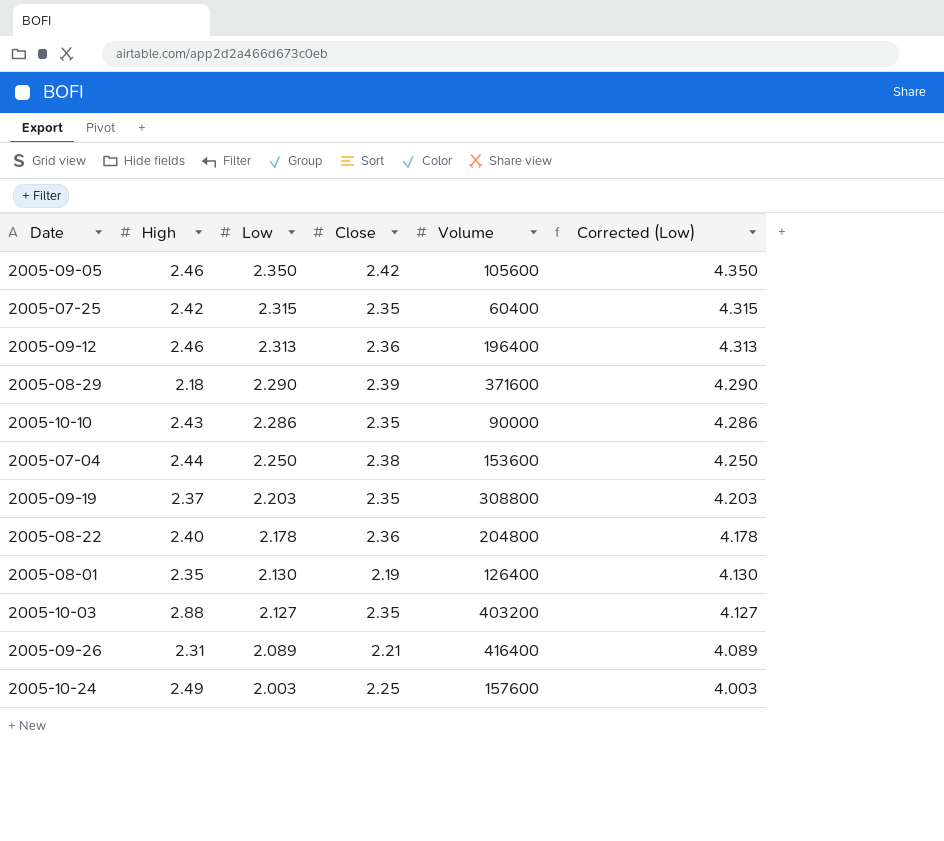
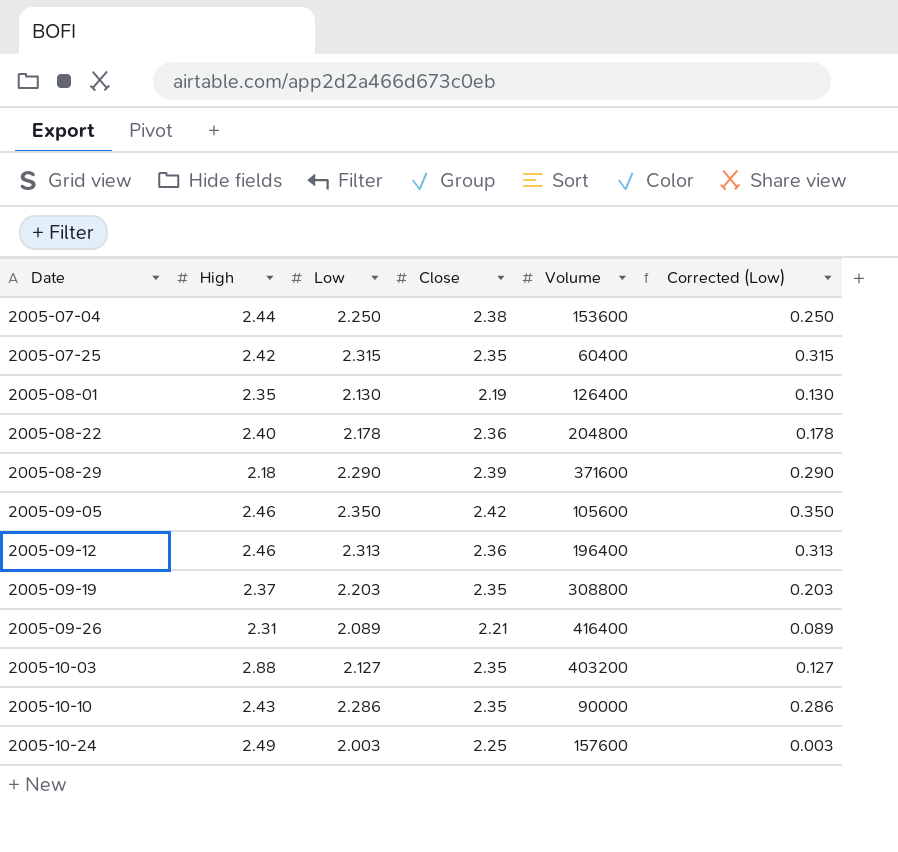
row order: Low descending -> Date ascending
column Corrected (Low) | formula: [Low] + 2 -> [Low] - 2

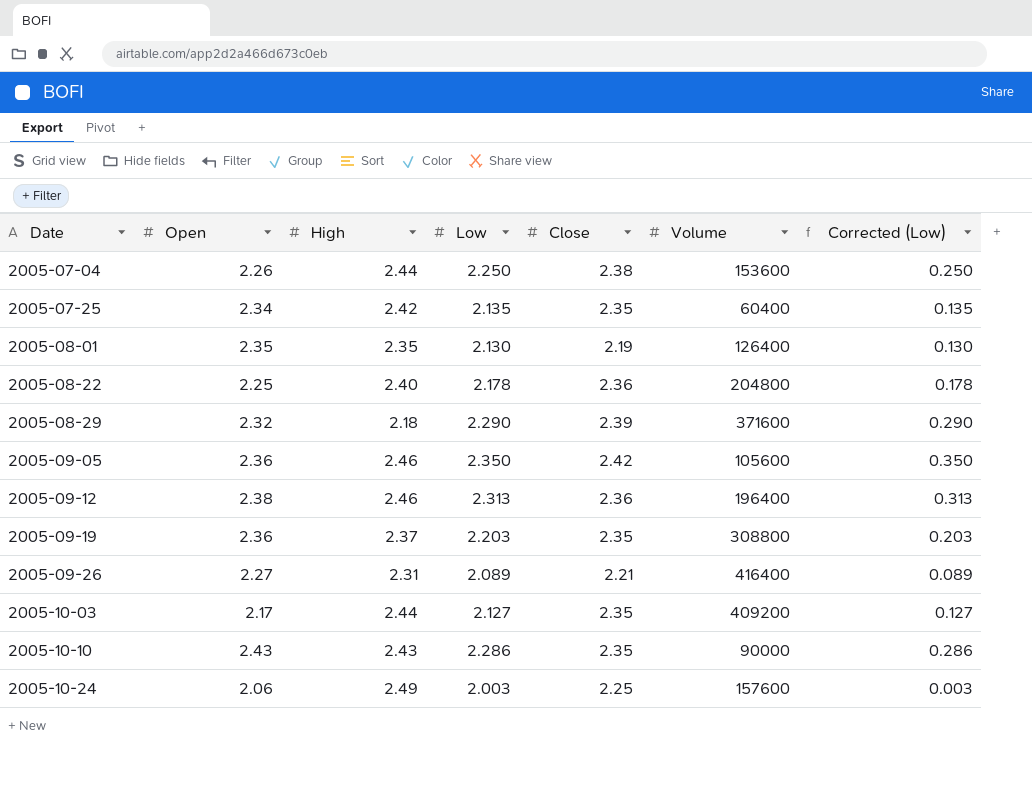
column Open | position: none -> 2
2005-07-25 | Low: 2.315 -> 2.135
2005-07-25 | Corrected (Low): 0.315 -> 0.135
2005-10-03 | High: 2.88 -> 2.44
2005-10-03 | Volume: 403200 -> 409200

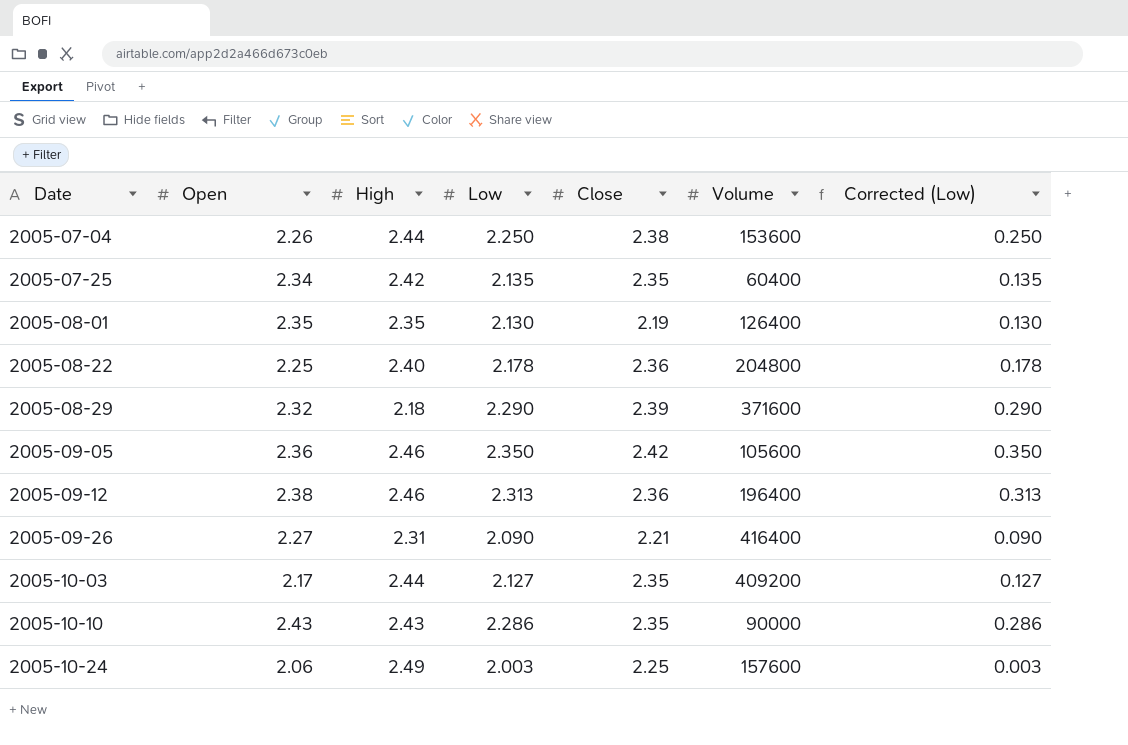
row 2005-09-19: 2.36 | 2.37 | 2.203 | 2.35 | 308800 | 0.203 -> none
2005-09-26 | Low: 2.089 -> 2.090
2005-09-26 | Corrected (Low): 0.089 -> 0.090

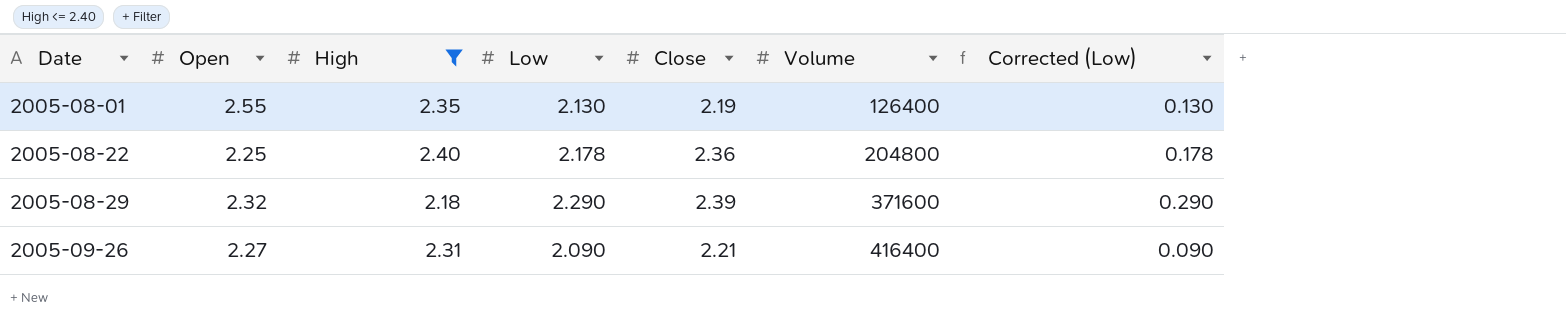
filter: none -> High <= 2.40
2005-08-01 | Open: 2.35 -> 2.55

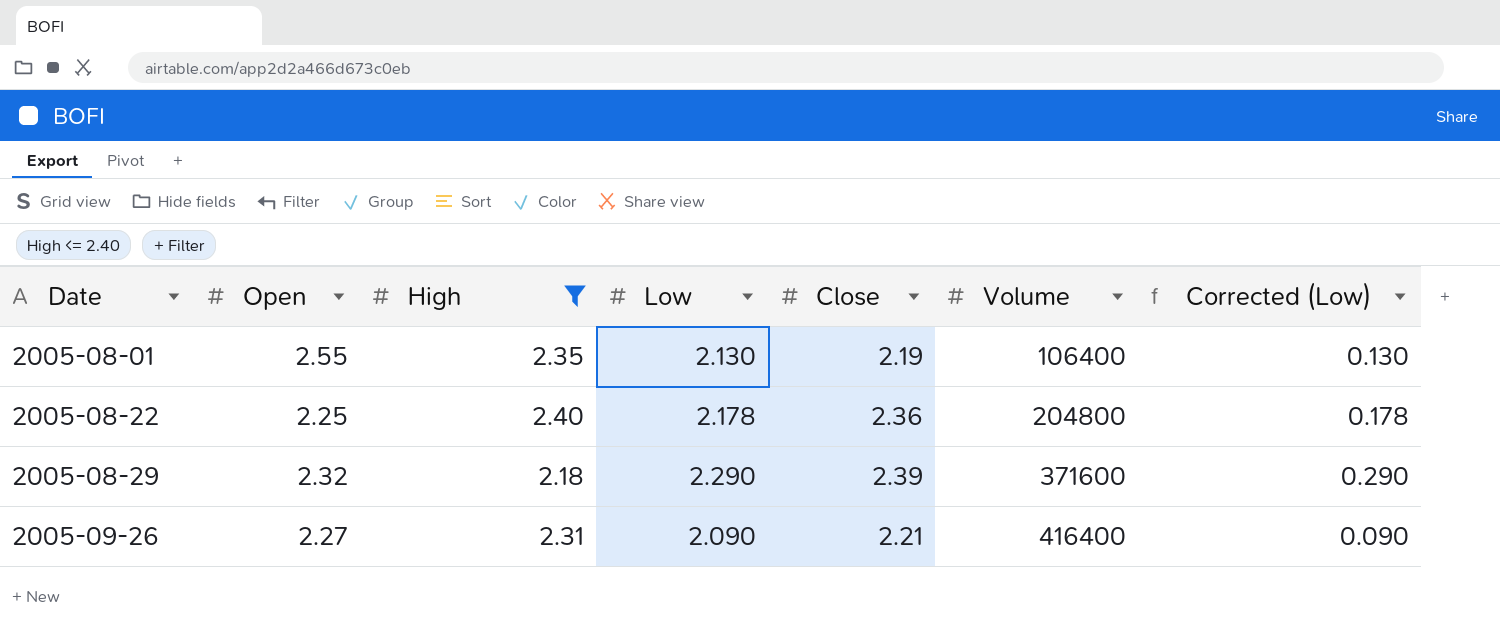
2005-08-01 | Volume: 126400 -> 106400

